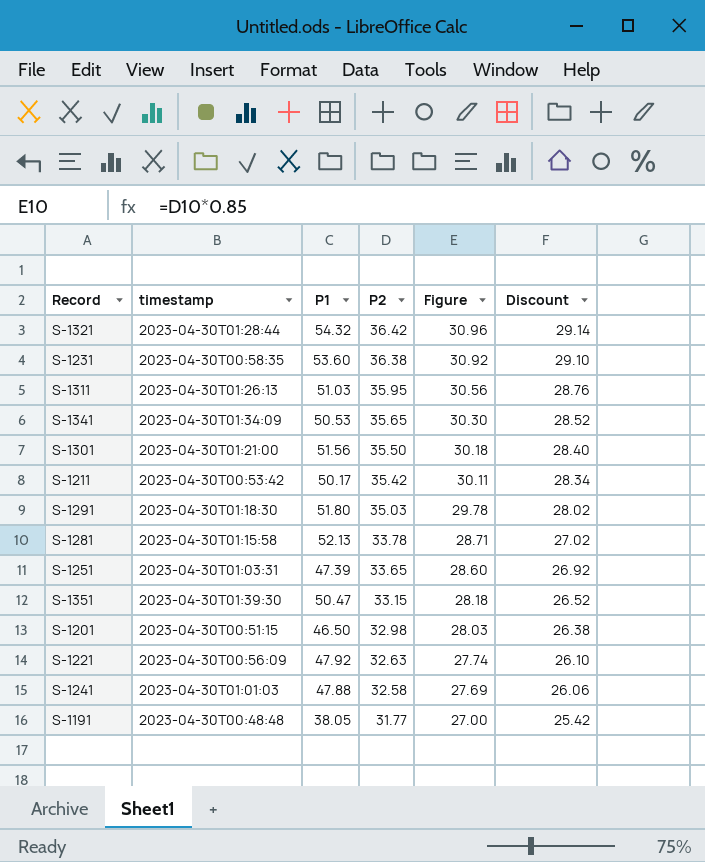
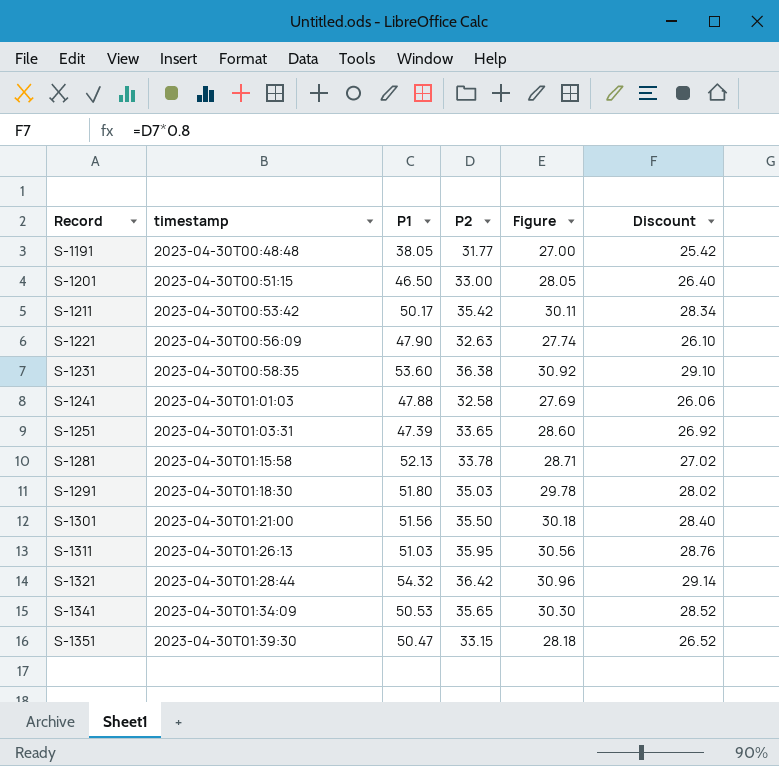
row order: P2 descending -> Record ascending
S-1201 | P2: 32.98 -> 33.00
S-1201 | Figure: 28.03 -> 28.05
S-1201 | Discount: 26.38 -> 26.40
S-1221 | P1: 47.92 -> 47.90

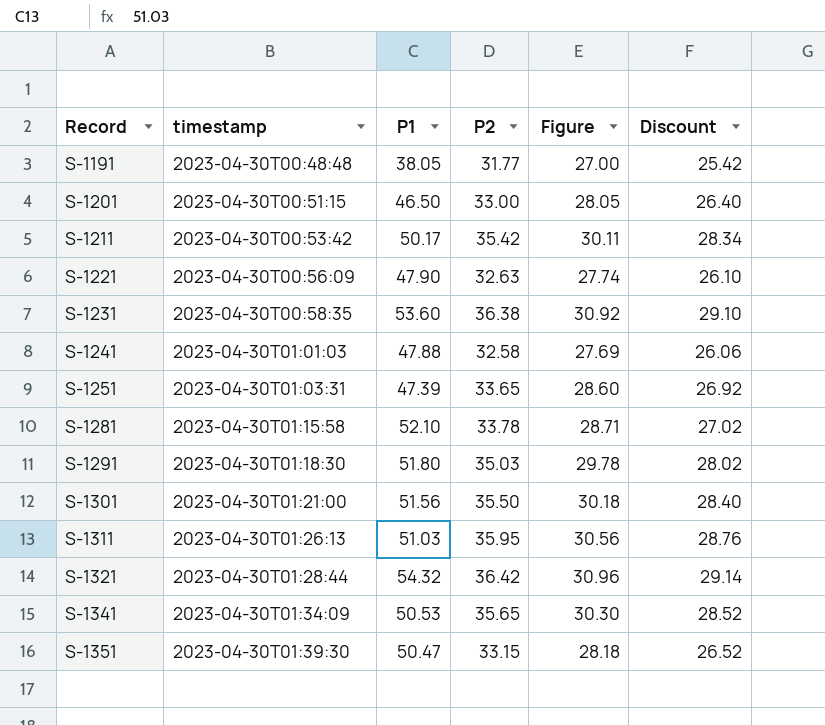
S-1281 | P1: 52.13 -> 52.10

